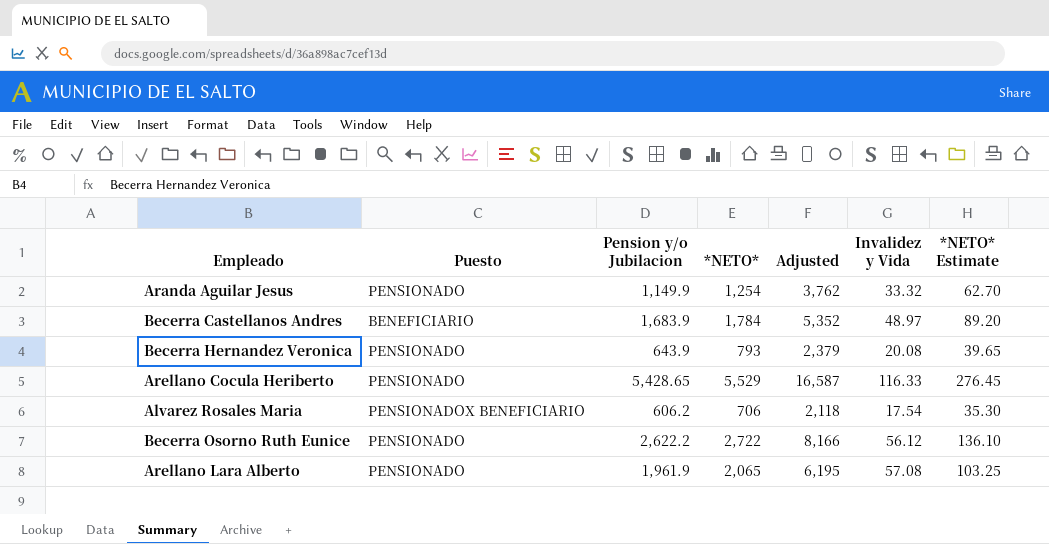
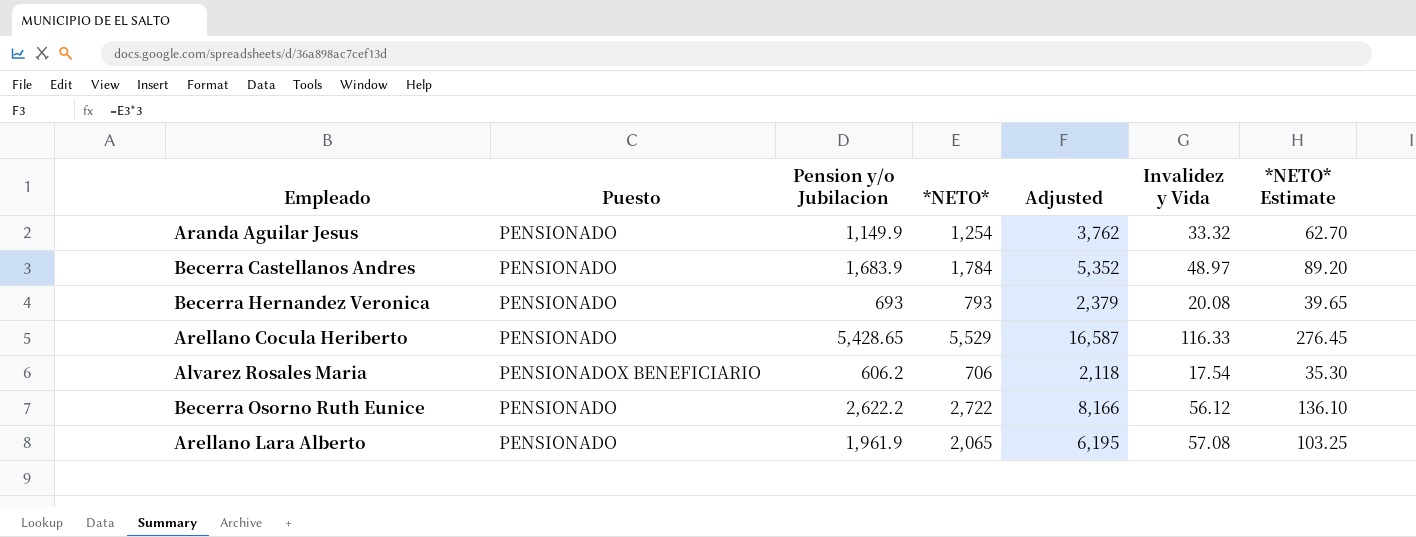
Becerra Castellanos Andres | Puesto: BENEFICIARIO -> PENSIONADO
Becerra Hernandez Veronica | Pension y/o Jubilacion: 643.9 -> 693

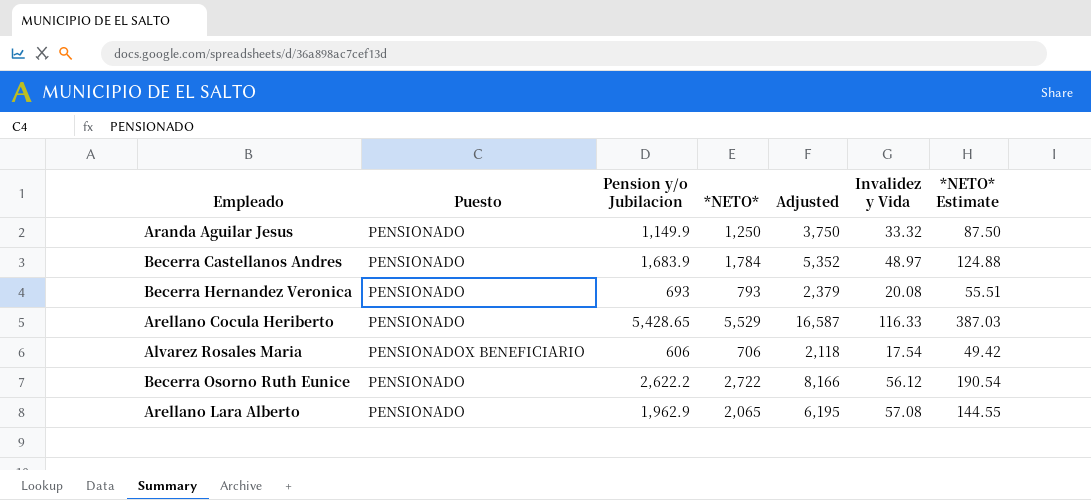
column *NETO* Estimate | formula: [*NETO*] * 0.05 -> [*NETO*] * 0.07
Aranda Aguilar Jesus | *NETO*: 1,254 -> 1,250
Aranda Aguilar Jesus | Adjusted: 3,762 -> 3,750
Alvarez Rosales Maria | Pension y/o Jubilacion: 606.2 -> 606
Arellano Lara Alberto | Pension y/o Jubilacion: 1,961.9 -> 1,962.9

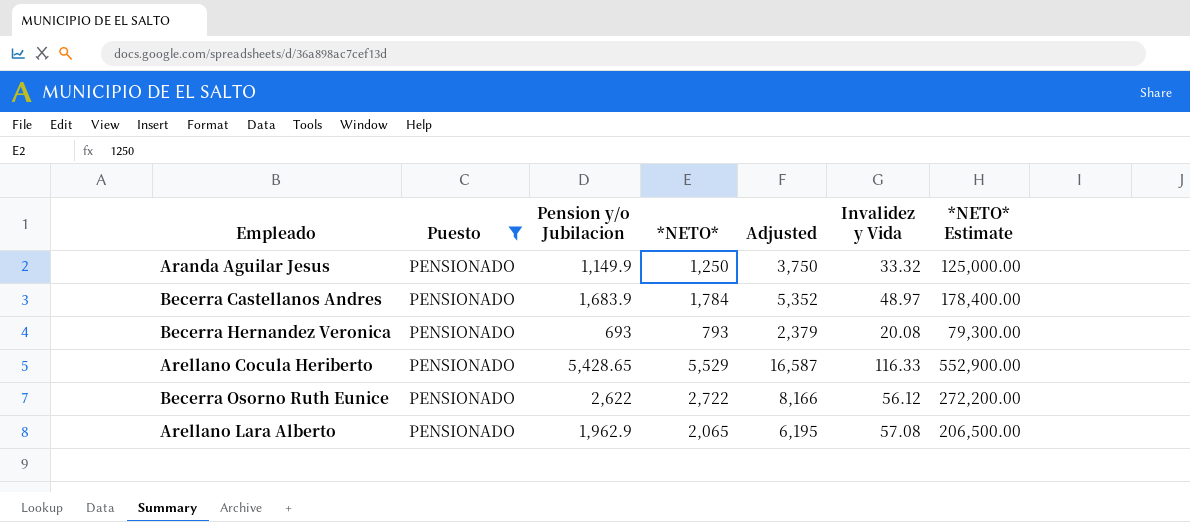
filter: none -> Puesto = PENSIONADO
column *NETO* Estimate | formula: [*NETO*] * 0.07 -> [*NETO*] * 100
Becerra Osorno Ruth Eunice | Pension y/o Jubilacion: 2,622.2 -> 2,622

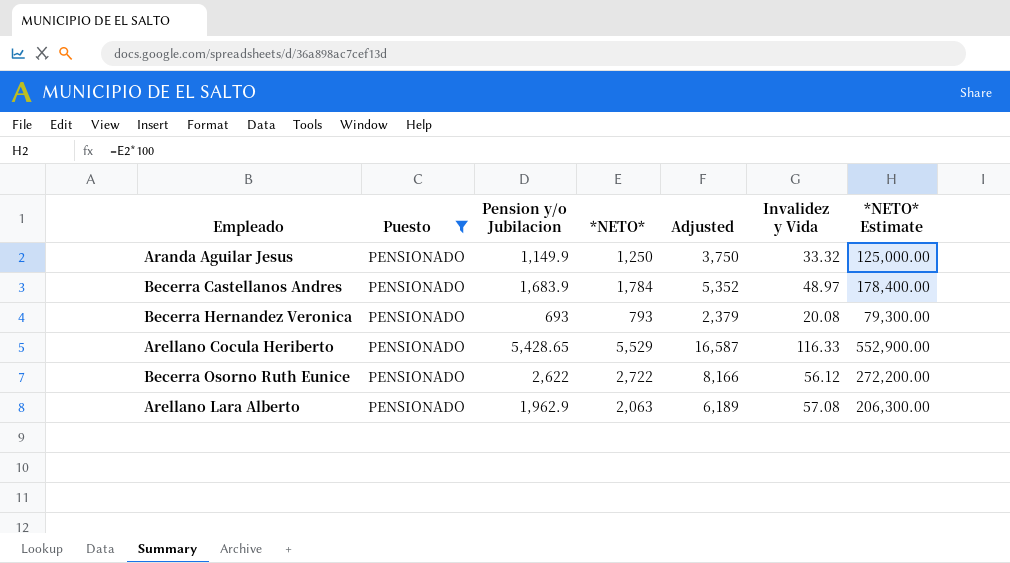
Arellano Lara Alberto | *NETO*: 2,065 -> 2,063
Arellano Lara Alberto | Adjusted: 6,195 -> 6,189
Arellano Lara Alberto | *NETO* Estimate: 206,500.00 -> 206,300.00

